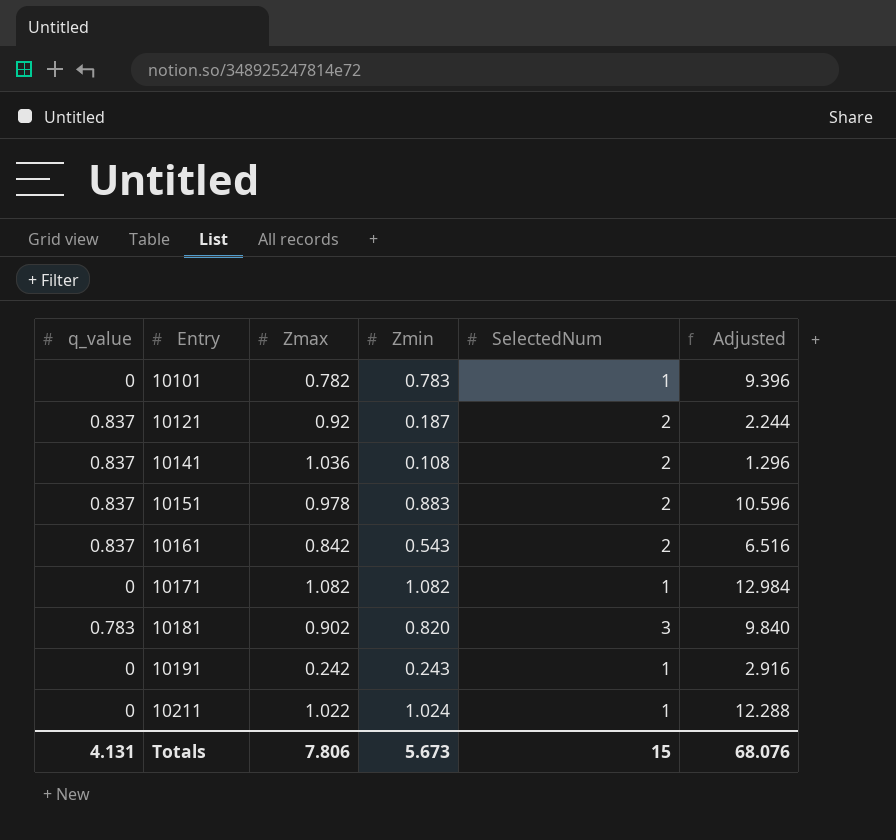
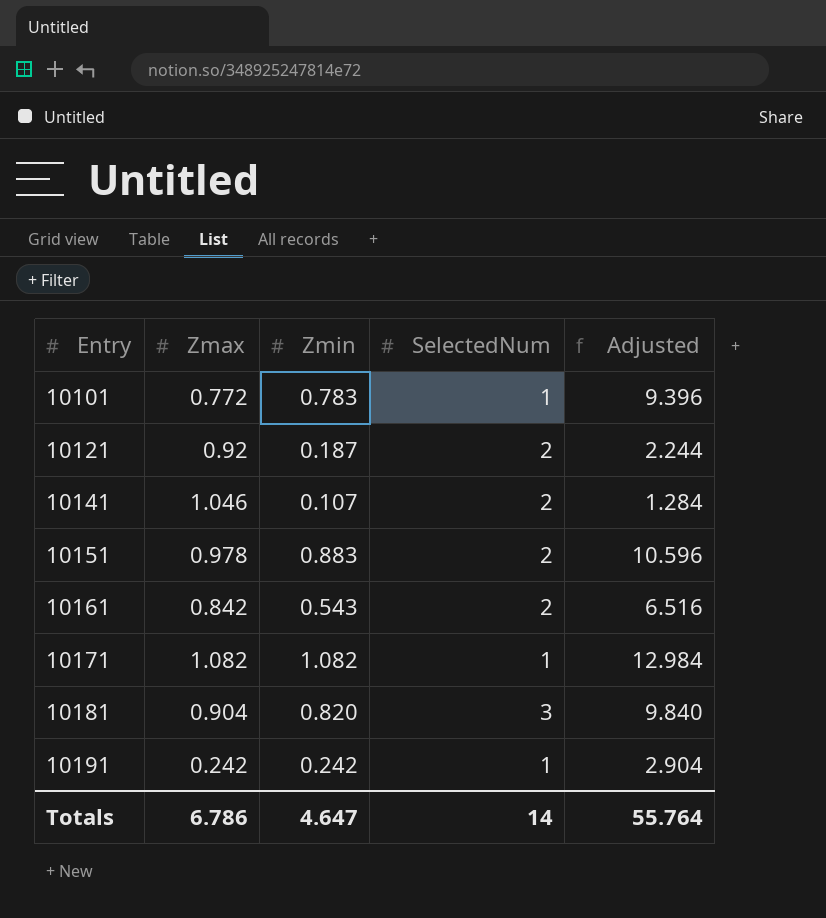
column q_value | position: 1 -> none
row 10211: 0 | 1.022 | 1.024 | 1 | 12.288 -> none
10101 | Zmax: 0.782 -> 0.772
10141 | Zmax: 1.036 -> 1.046
10141 | Zmin: 0.108 -> 0.107
10141 | Adjusted: 1.296 -> 1.284
10181 | Zmax: 0.902 -> 0.904
10191 | Zmin: 0.243 -> 0.242
10191 | Adjusted: 2.916 -> 2.904
Totals | Zmax: 7.806 -> 6.786
Totals | Zmin: 5.673 -> 4.647
Totals | SelectedNum: 15 -> 14
Totals | Adjusted: 68.076 -> 55.764

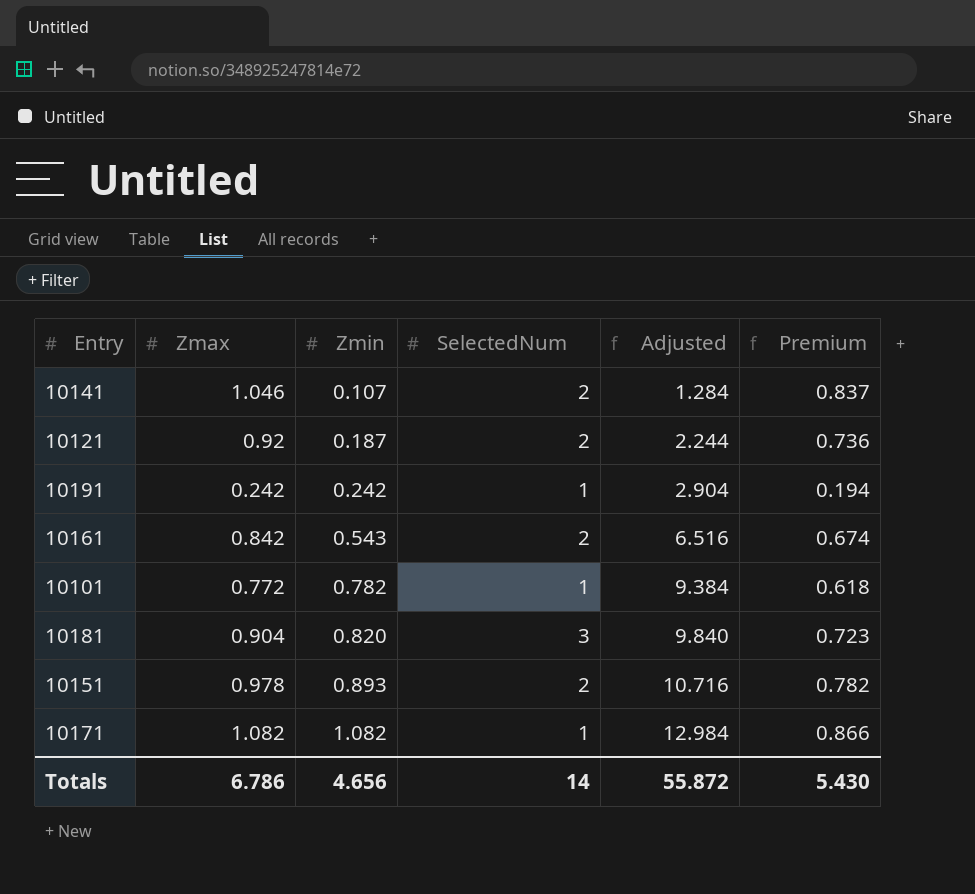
row order: Entry ascending -> Zmin ascending
column Premium | formula: none -> [Zmax] * 0.8
10101 | Zmin: 0.783 -> 0.782
10101 | Adjusted: 9.396 -> 9.384
10151 | Zmin: 0.883 -> 0.893
10151 | Adjusted: 10.596 -> 10.716
Totals | Zmin: 4.647 -> 4.656
Totals | Adjusted: 55.764 -> 55.872

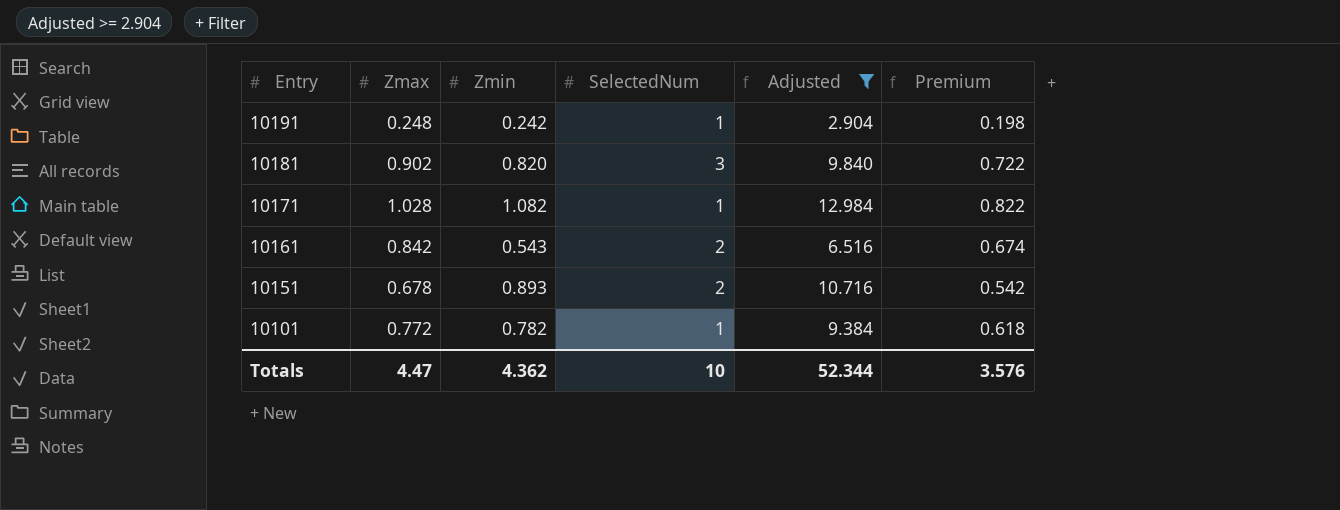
filter: none -> Adjusted >= 2.904
row order: Zmin ascending -> Entry descending
10191 | Zmax: 0.242 -> 0.248
10191 | Premium: 0.194 -> 0.198
10181 | Zmax: 0.904 -> 0.902
10181 | Premium: 0.723 -> 0.722
10171 | Zmax: 1.082 -> 1.028
10171 | Premium: 0.866 -> 0.822
10151 | Zmax: 0.978 -> 0.678
10151 | Premium: 0.782 -> 0.542
Totals | Zmax: 6.786 -> 4.47
Totals | Zmin: 4.656 -> 4.362
Totals | SelectedNum: 14 -> 10
Totals | Adjusted: 55.872 -> 52.344
Totals | Premium: 5.430 -> 3.576

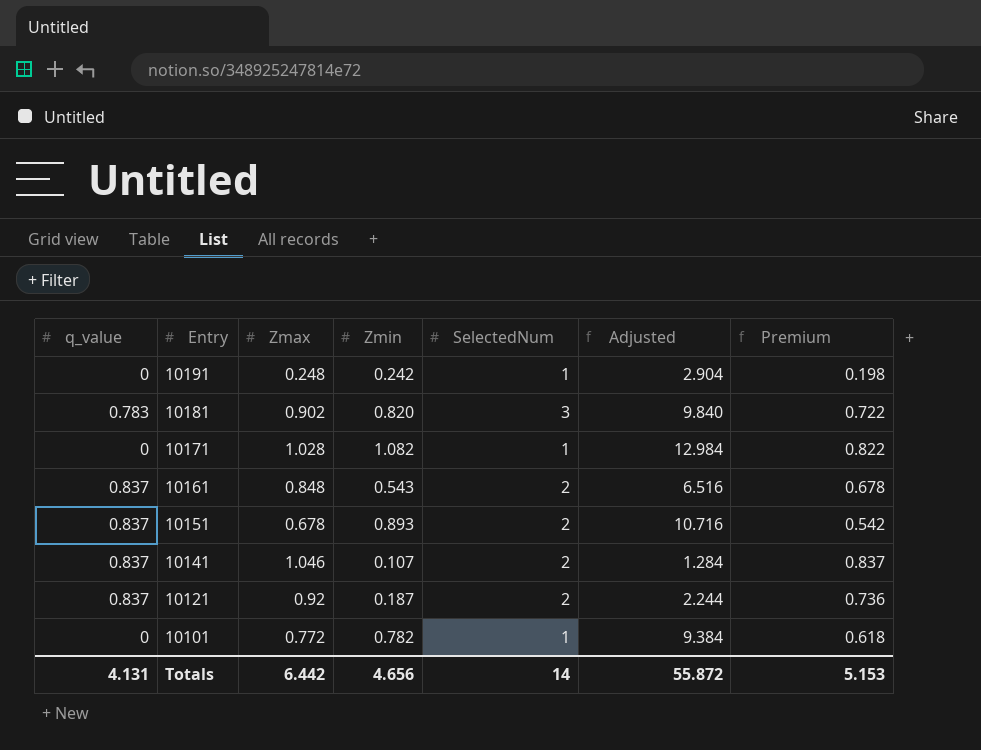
filter: Adjusted >= 2.904 -> none
column q_value | position: none -> 1
10161 | Zmax: 0.842 -> 0.848
10161 | Premium: 0.674 -> 0.678
Totals | Zmax: 4.47 -> 6.442
Totals | Zmin: 4.362 -> 4.656
Totals | SelectedNum: 10 -> 14
Totals | Adjusted: 52.344 -> 55.872
Totals | Premium: 3.576 -> 5.153

